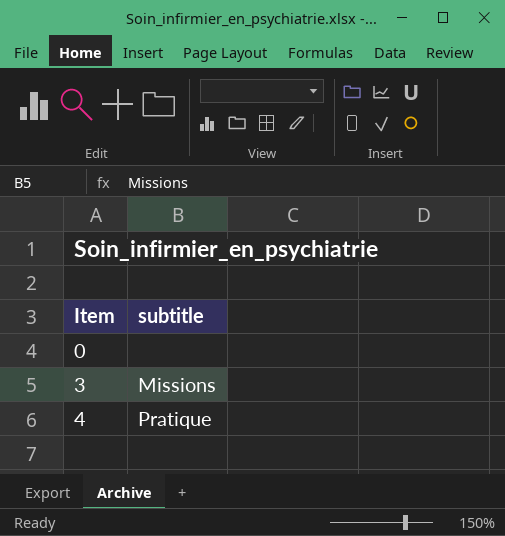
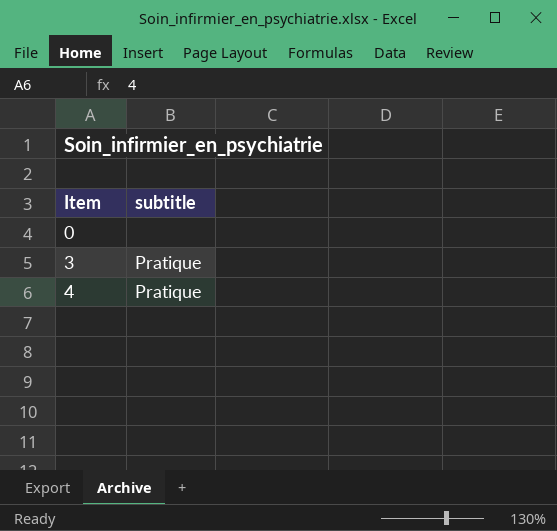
3 | subtitle: Missions -> Pratique

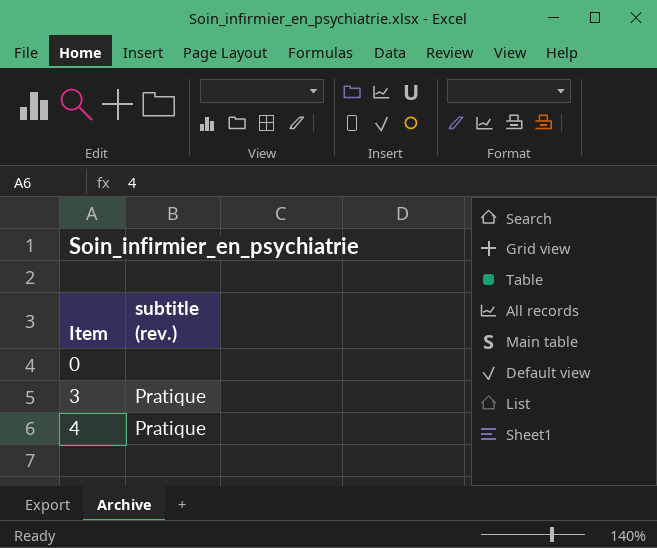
column name: subtitle -> subtitle (rev.)

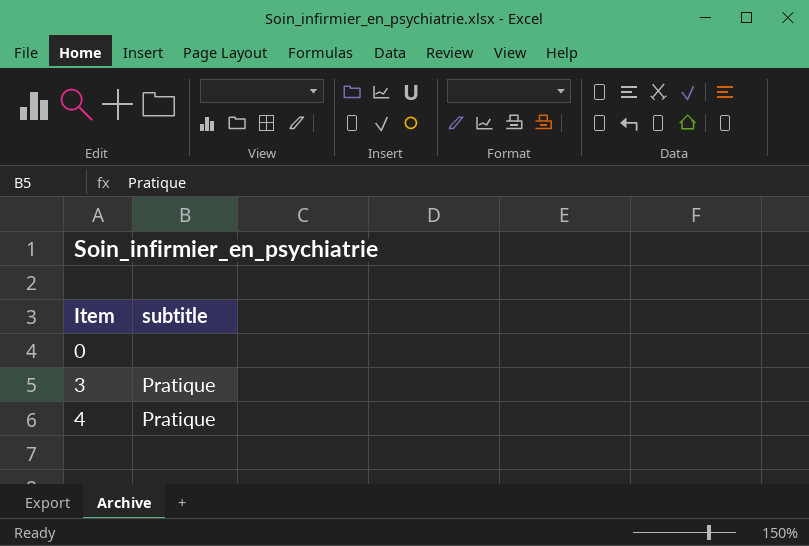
column name: subtitle (rev.) -> subtitle

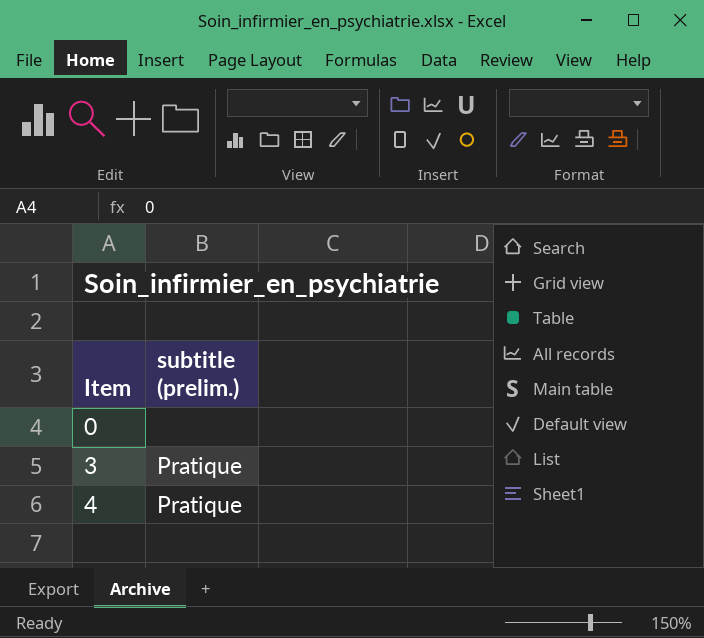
column name: subtitle -> subtitle (prelim.)

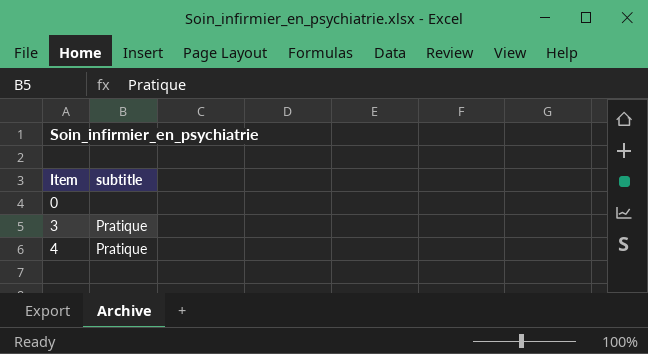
column name: subtitle (prelim.) -> subtitle

